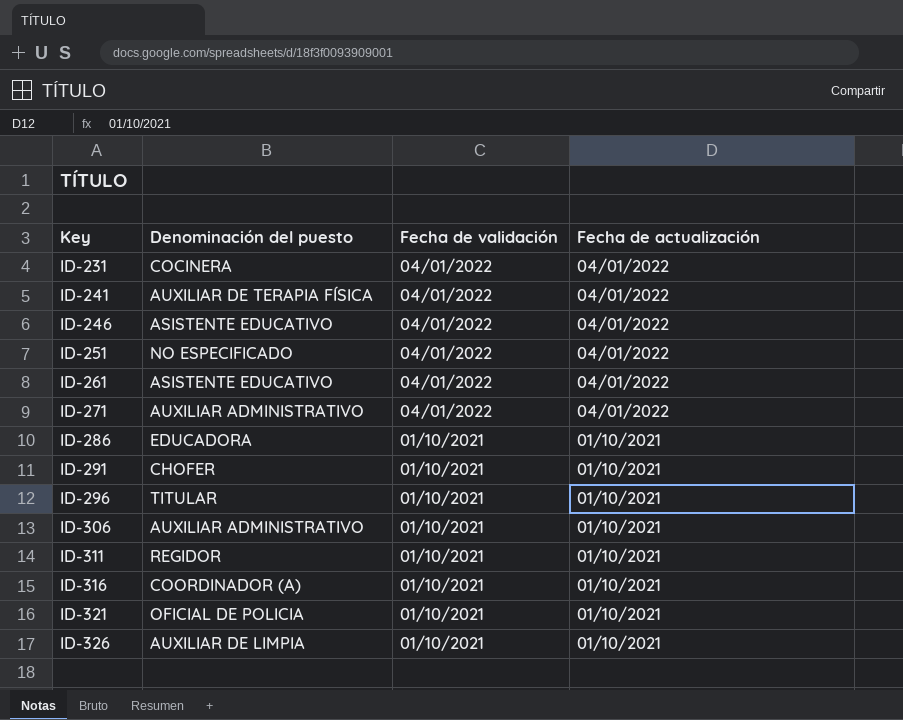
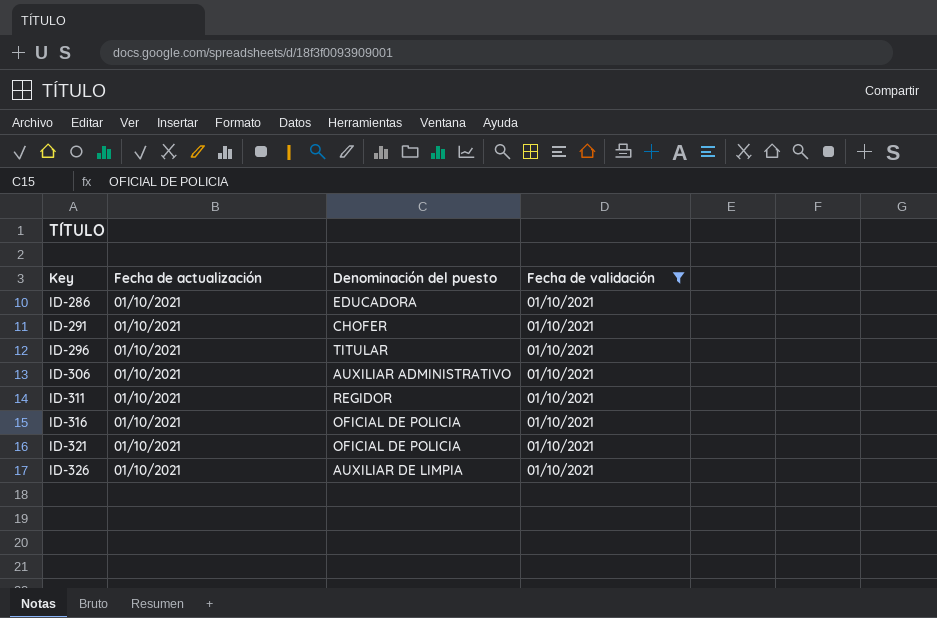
filter: none -> Fecha de validación = 01/10/2021
column Fecha de actualización | position: 4 -> 2
ID-316 | Denominación del puesto: COORDINADOR (A) -> OFICIAL DE POLICIA

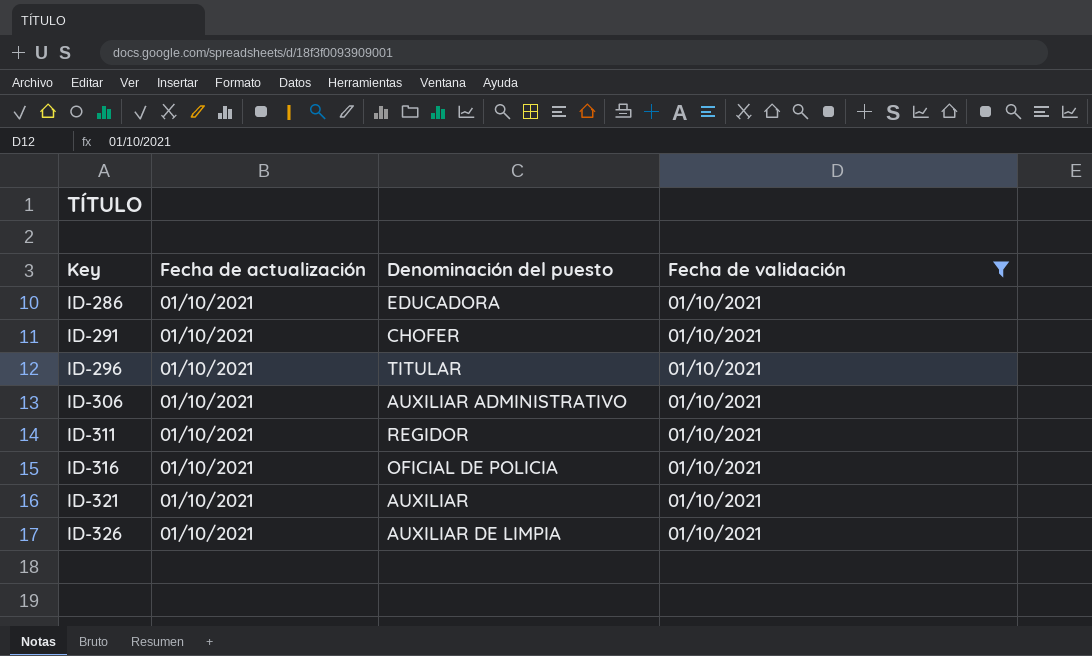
ID-321 | Denominación del puesto: OFICIAL DE POLICIA -> AUXILIAR

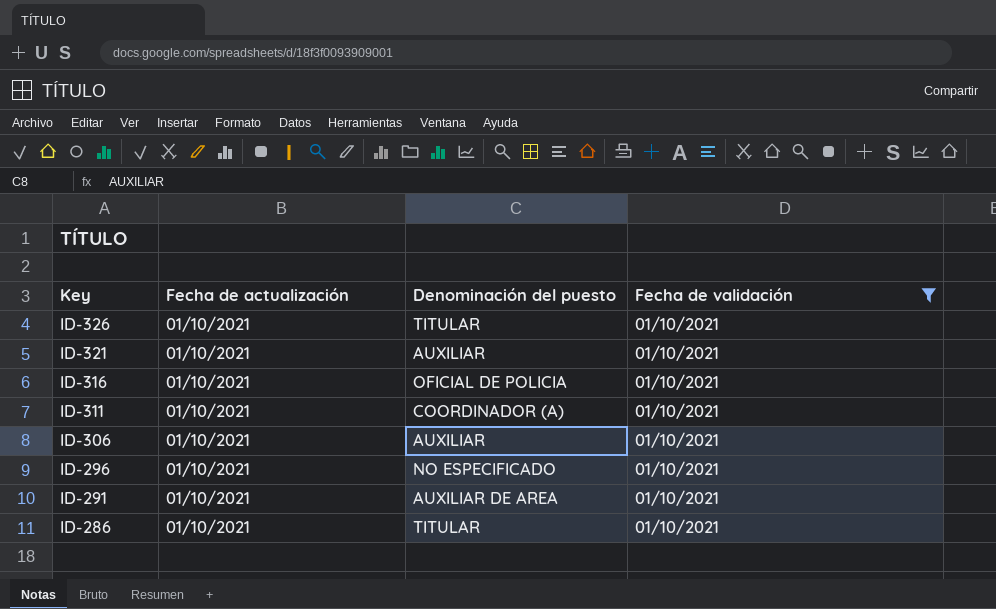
row order: Key ascending -> Key descending
ID-326 | Denominación del puesto: AUXILIAR DE LIMPIA -> TITULAR
ID-311 | Denominación del puesto: REGIDOR -> COORDINADOR (A)
ID-306 | Denominación del puesto: AUXILIAR ADMINISTRATIVO -> AUXILIAR
ID-296 | Denominación del puesto: TITULAR -> NO ESPECIFICADO
ID-291 | Denominación del puesto: CHOFER -> AUXILIAR DE AREA
ID-286 | Denominación del puesto: EDUCADORA -> TITULAR

